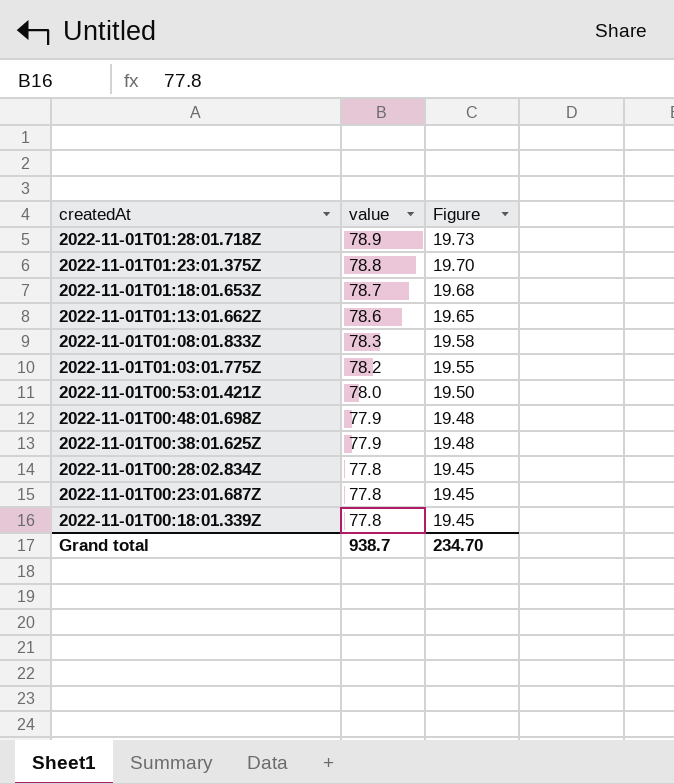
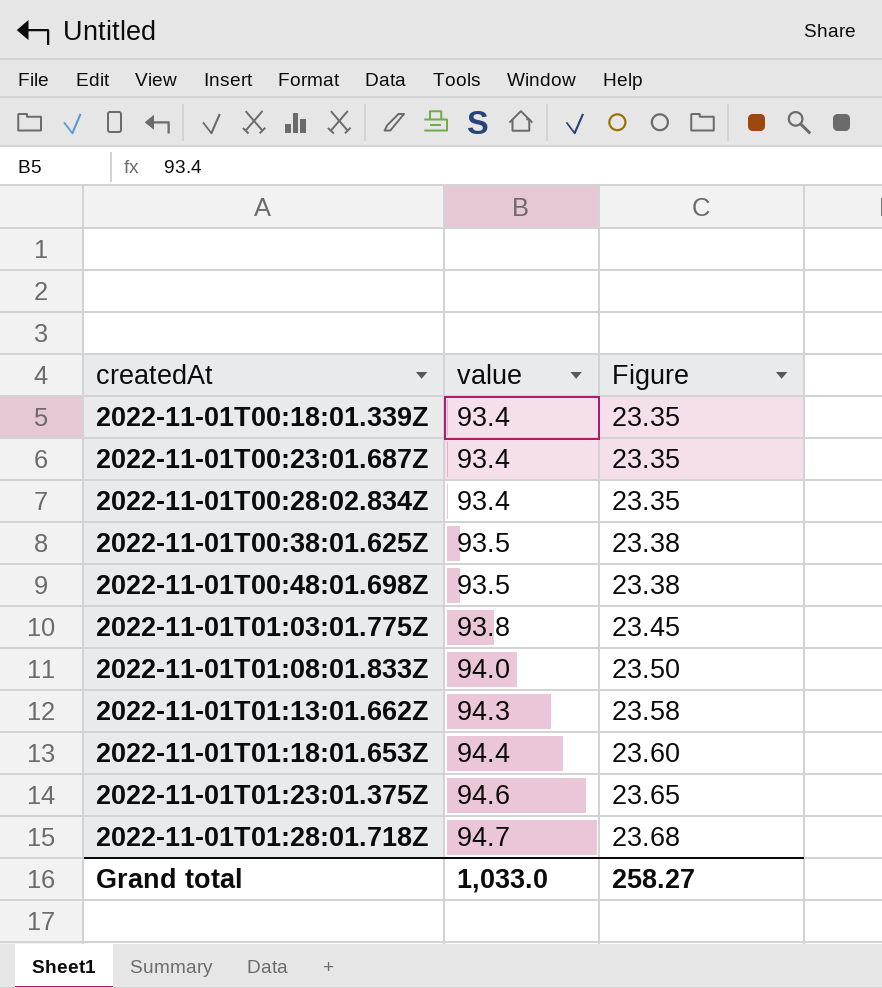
row order: createdAt descending -> createdAt ascending
row 2022-11-01T00:53:01.421Z: 78.0 | 19.50 -> none
2022-11-01T00:18:01.339Z | value: 77.8 -> 93.4
2022-11-01T00:18:01.339Z | Figure: 19.45 -> 23.35
2022-11-01T00:23:01.687Z | value: 77.8 -> 93.4
2022-11-01T00:23:01.687Z | Figure: 19.45 -> 23.35
2022-11-01T00:28:02.834Z | value: 77.8 -> 93.4
2022-11-01T00:28:02.834Z | Figure: 19.45 -> 23.35
2022-11-01T00:38:01.625Z | value: 77.9 -> 93.5
2022-11-01T00:38:01.625Z | Figure: 19.48 -> 23.38
2022-11-01T00:48:01.698Z | value: 77.9 -> 93.5
2022-11-01T00:48:01.698Z | Figure: 19.48 -> 23.38
2022-11-01T01:03:01.775Z | value: 78.2 -> 93.8
2022-11-01T01:03:01.775Z | Figure: 19.55 -> 23.45
2022-11-01T01:08:01.833Z | value: 78.3 -> 94.0
2022-11-01T01:08:01.833Z | Figure: 19.58 -> 23.50
2022-11-01T01:13:01.662Z | value: 78.6 -> 94.3
2022-11-01T01:13:01.662Z | Figure: 19.65 -> 23.58
2022-11-01T01:18:01.653Z | value: 78.7 -> 94.4
2022-11-01T01:18:01.653Z | Figure: 19.68 -> 23.60
2022-11-01T01:23:01.375Z | value: 78.8 -> 94.6
2022-11-01T01:23:01.375Z | Figure: 19.70 -> 23.65
2022-11-01T01:28:01.718Z | value: 78.9 -> 94.7
2022-11-01T01:28:01.718Z | Figure: 19.73 -> 23.68
Grand total | value: 938.7 -> 1,033.0
Grand total | Figure: 234.70 -> 258.27

